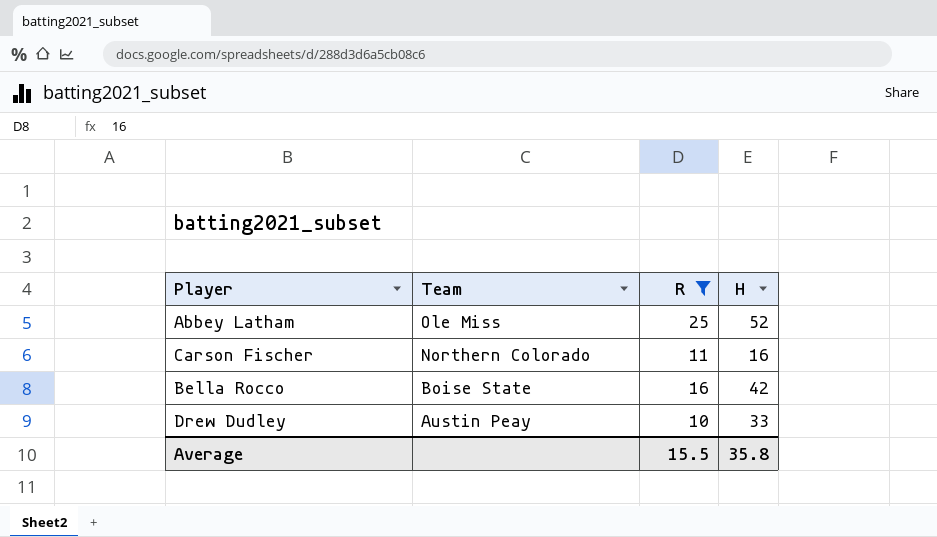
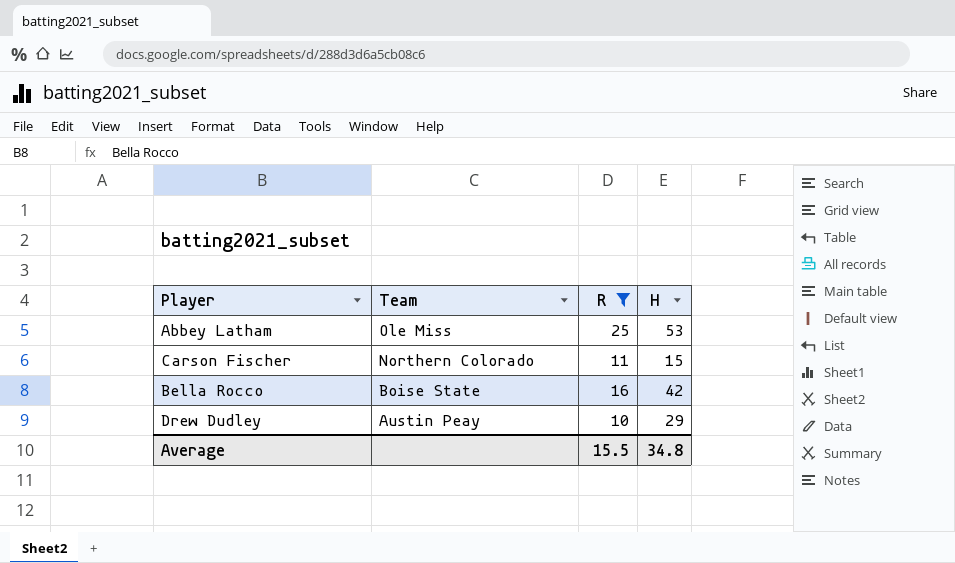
Abbey Latham | H: 52 -> 53
Carson Fischer | H: 16 -> 15
Drew Dudley | H: 33 -> 29
Average | H: 35.8 -> 34.8

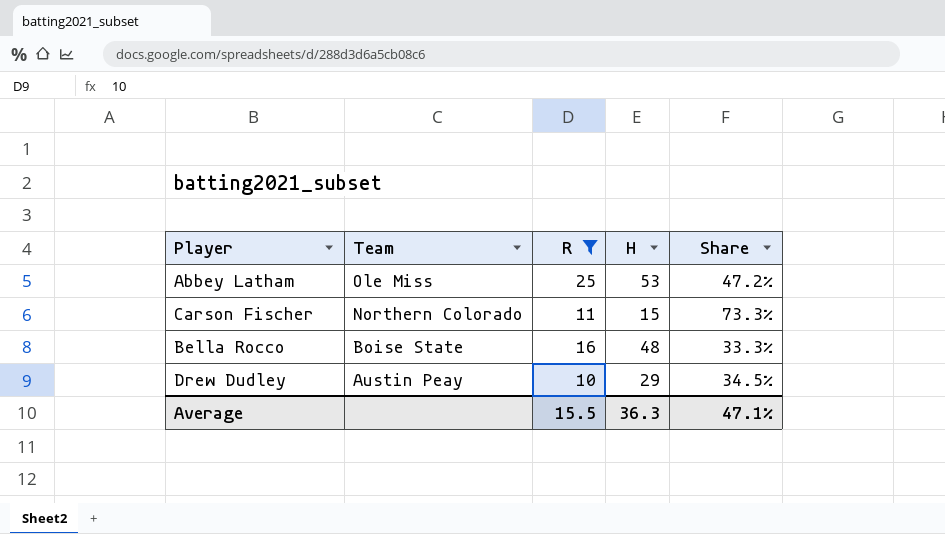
column Share | formula: none -> [R] / [H]
Bella Rocco | H: 42 -> 48
Average | H: 34.8 -> 36.3

